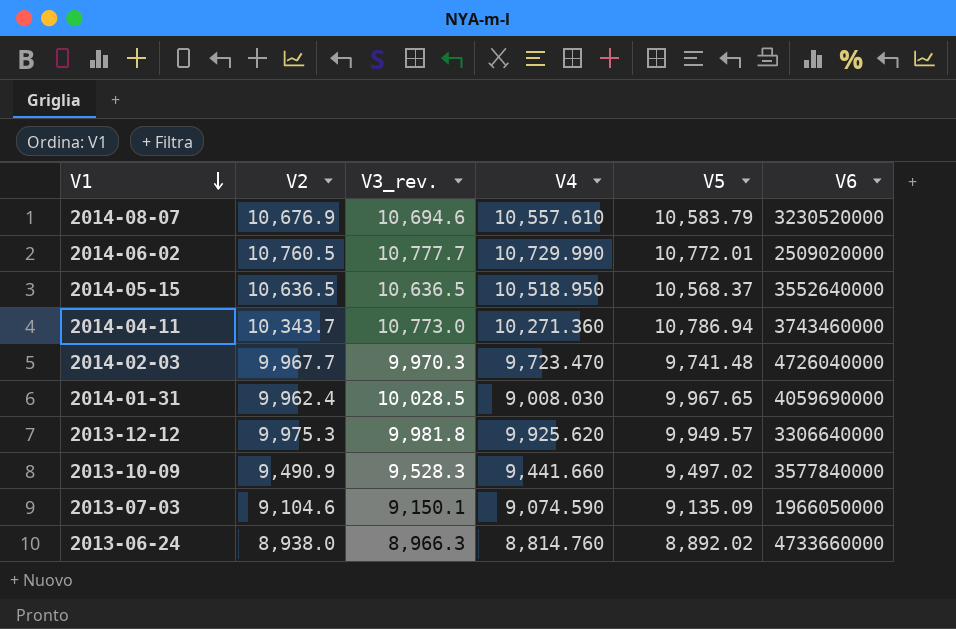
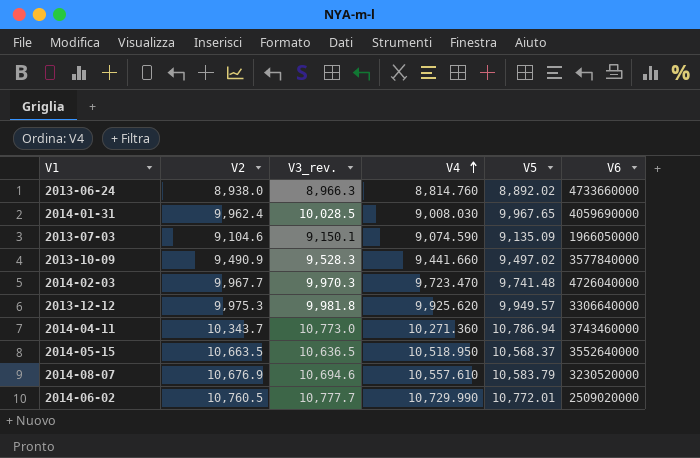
row order: V1 descending -> V4 ascending
2014-05-15 | V2: 10,636.5 -> 10,663.5

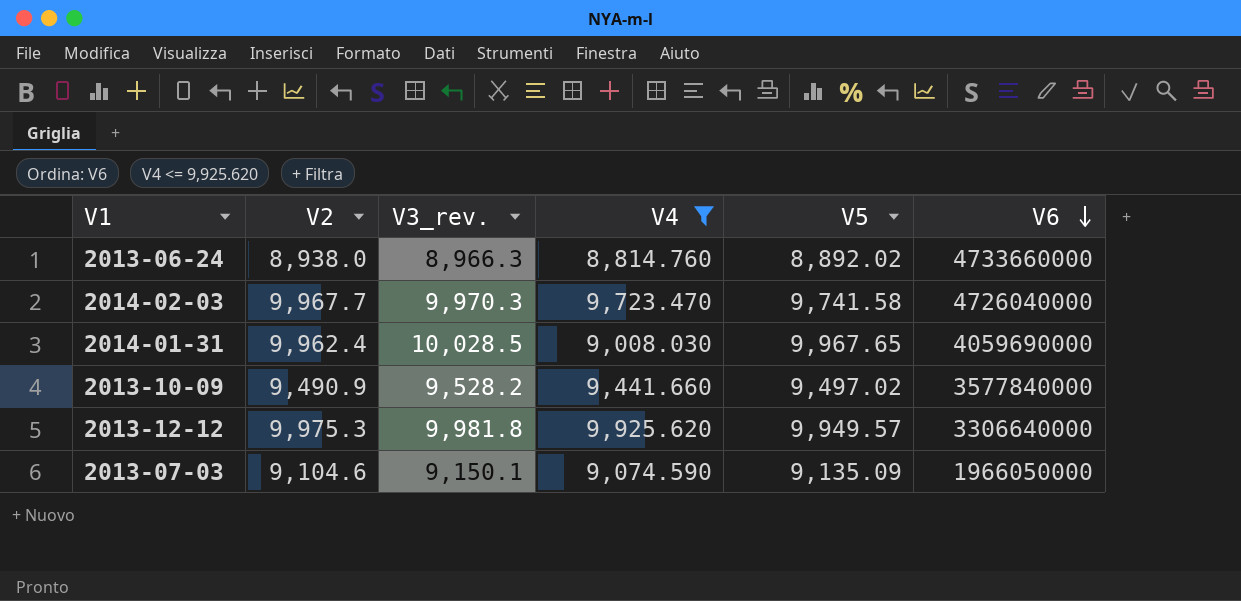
filter: none -> V4 <= 9,925.620
row order: V4 ascending -> V6 descending
2014-02-03 | V5: 9,741.48 -> 9,741.58
2013-10-09 | V3_rev.: 9,528.3 -> 9,528.2

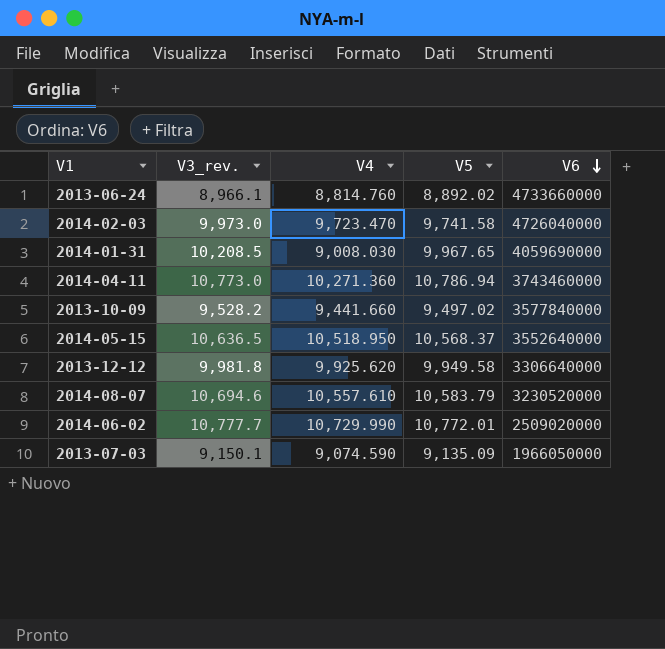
filter: V4 <= 9,925.620 -> none
column V2 | position: 2 -> none
2013-06-24 | V3_rev.: 8,966.3 -> 8,966.1
2014-02-03 | V3_rev.: 9,970.3 -> 9,973.0
2014-01-31 | V3_rev.: 10,028.5 -> 10,208.5
2013-12-12 | V5: 9,949.57 -> 9,949.58

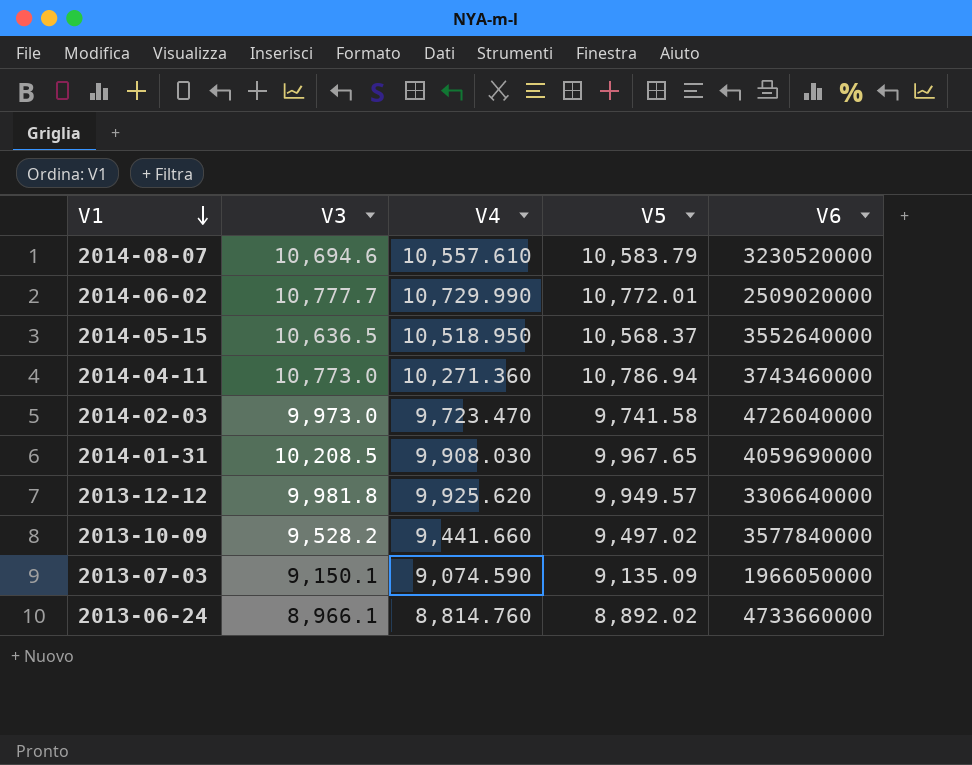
row order: V6 descending -> V1 descending
column name: V3_rev. -> V3
2014-01-31 | V4: 9,008.030 -> 9,908.030
2013-12-12 | V5: 9,949.58 -> 9,949.57

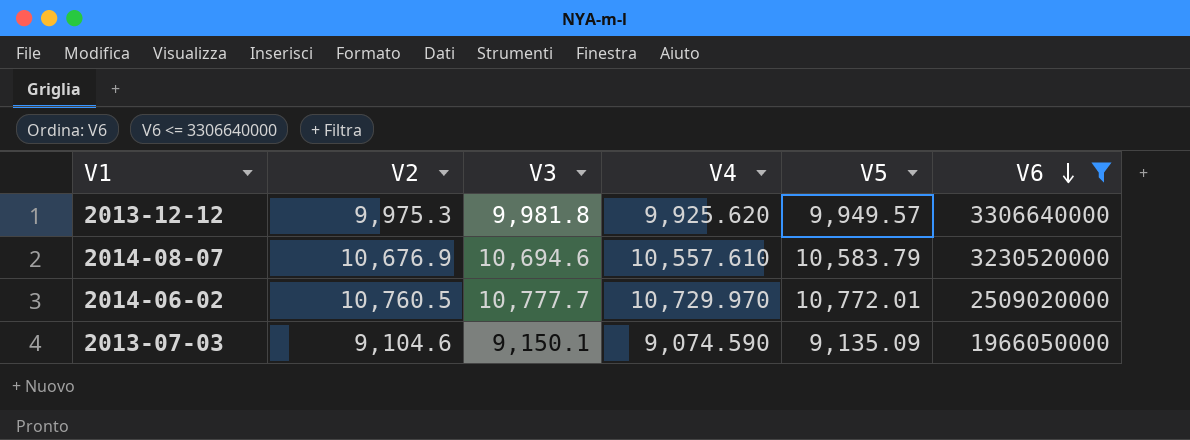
filter: none -> V6 <= 3306640000
row order: V1 descending -> V6 descending
column V2 | position: none -> 2
2014-06-02 | V4: 10,729.990 -> 10,729.970

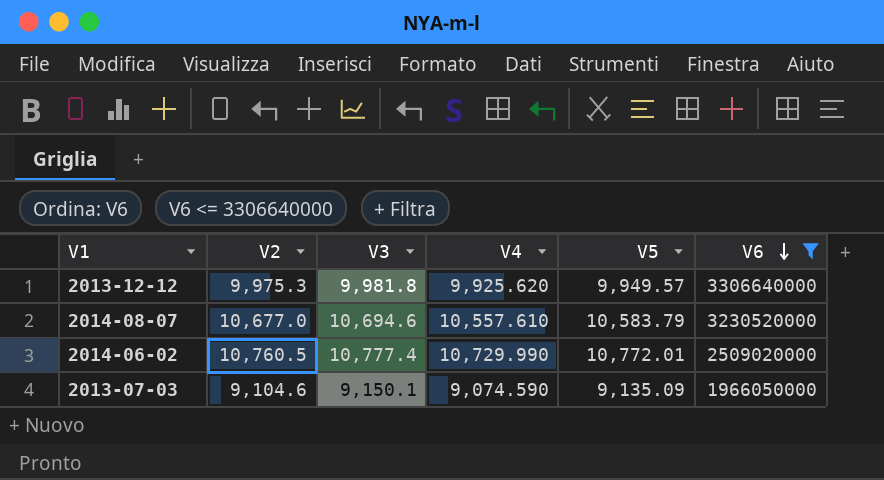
2014-08-07 | V2: 10,676.9 -> 10,677.0
2014-06-02 | V3: 10,777.7 -> 10,777.4
2014-06-02 | V4: 10,729.970 -> 10,729.990

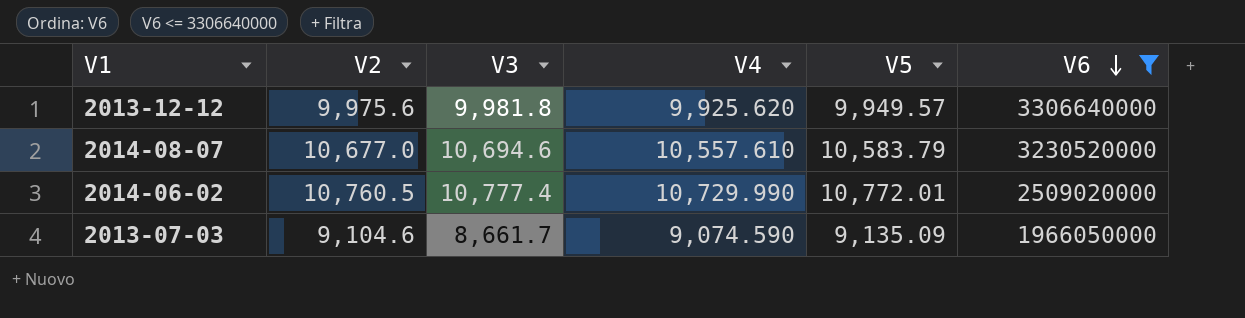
2013-12-12 | V2: 9,975.3 -> 9,975.6
2013-07-03 | V3: 9,150.1 -> 8,661.7

